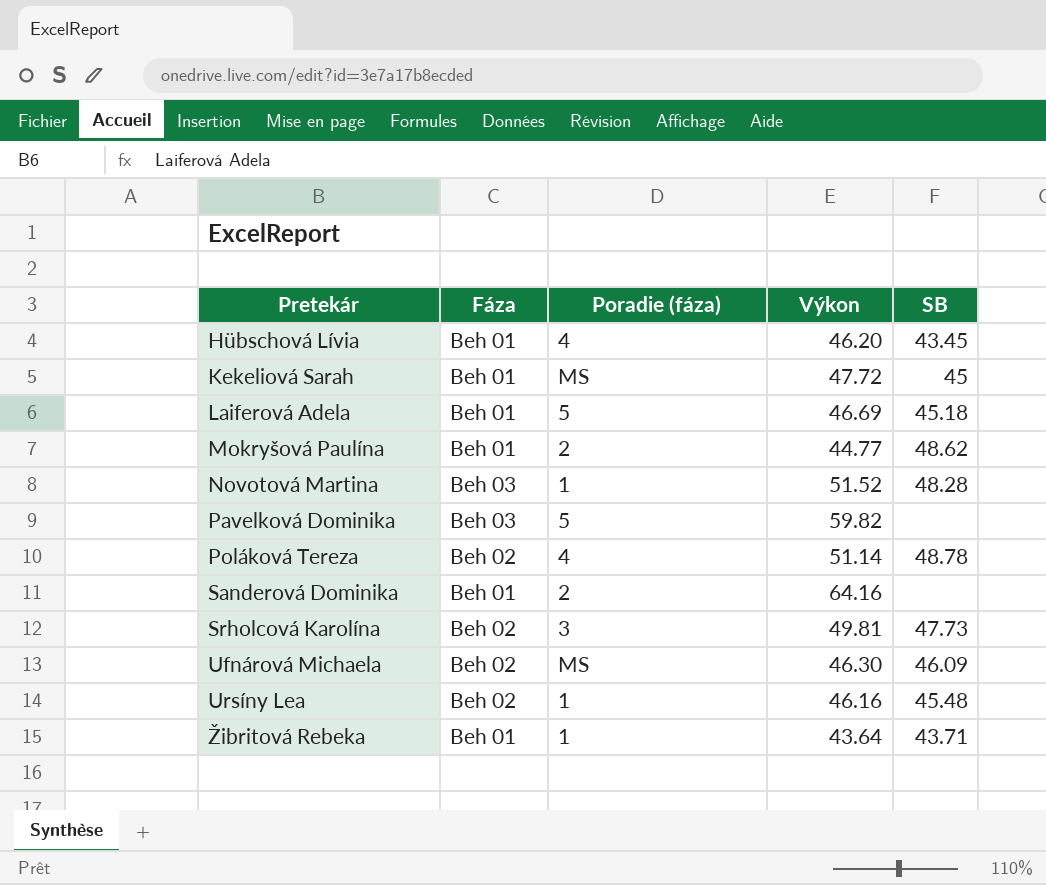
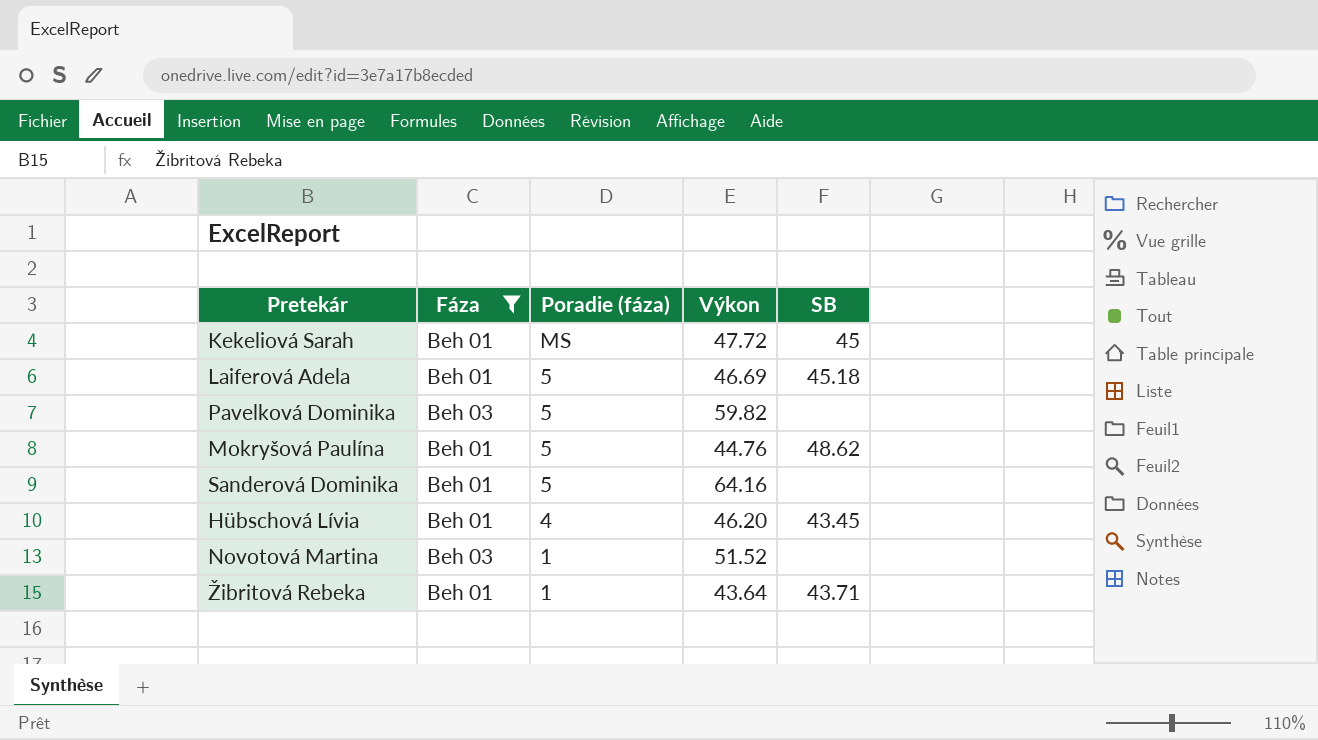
filter: none -> Fáza != Beh 02
row order: Pretekár ascending -> Poradie (fáza) descending
Mokryšová Paulína | Poradie (fáza): 2 -> 5
Mokryšová Paulína | Výkon: 44.77 -> 44.76
Sanderová Dominika | Poradie (fáza): 2 -> 5
Novotová Martina | SB: 48.28 -> none

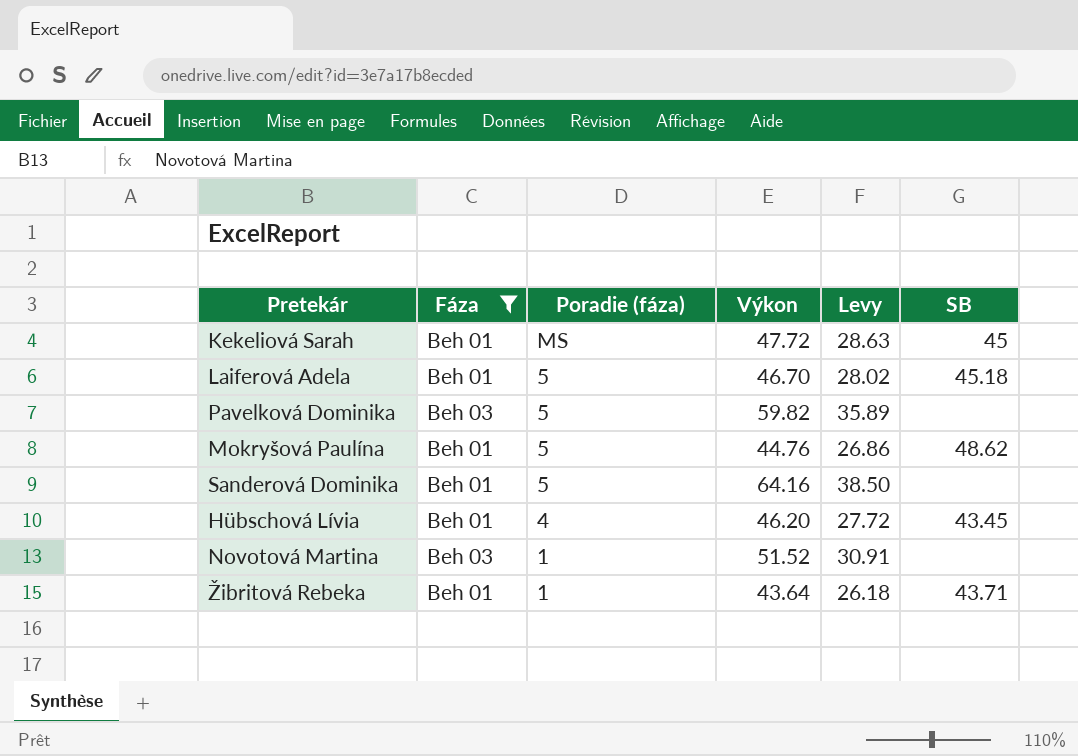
column Levy | formula: none -> [Výkon] * 0.6
Laiferová Adela | Výkon: 46.69 -> 46.70

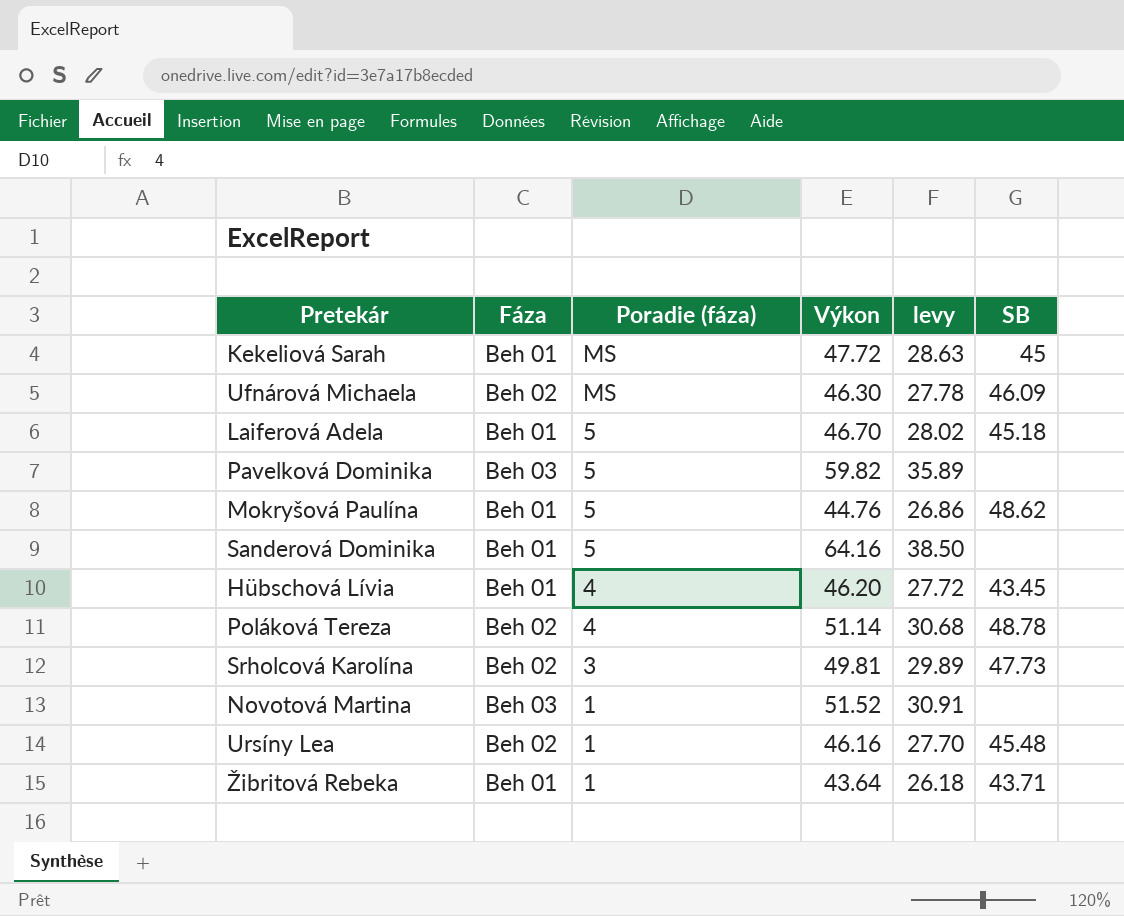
filter: Fáza != Beh 02 -> none
column name: Levy -> levy

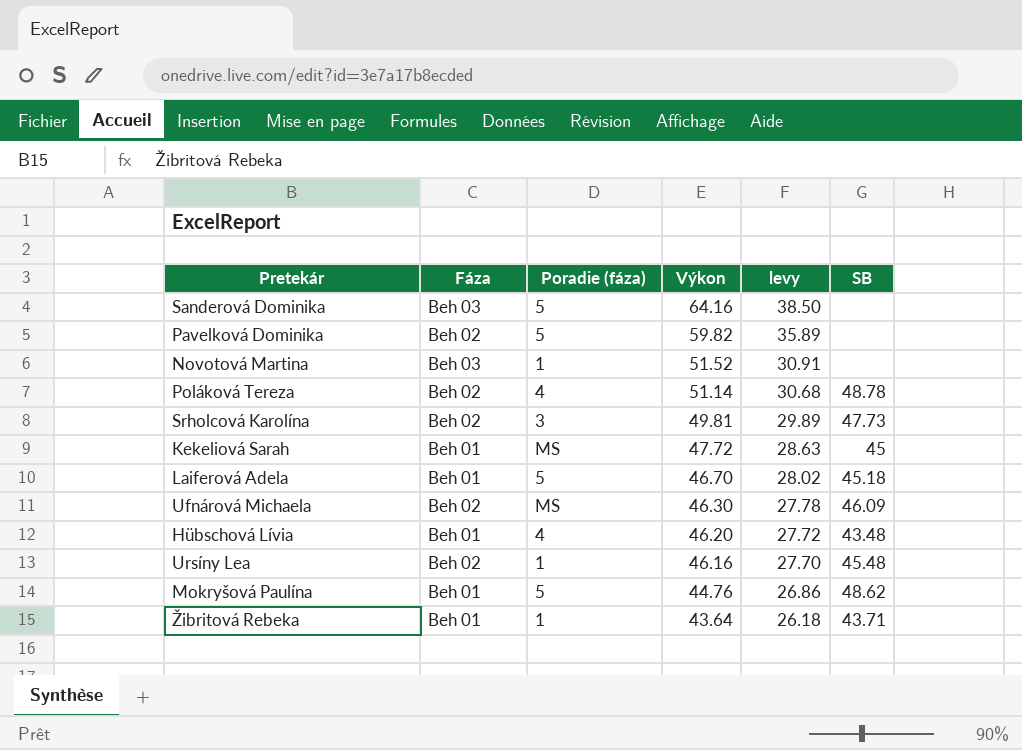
row order: Poradie (fáza) descending -> Výkon descending
Sanderová Dominika | Fáza: Beh 01 -> Beh 03
Pavelková Dominika | Fáza: Beh 03 -> Beh 02
Hübschová Lívia | SB: 43.45 -> 43.48

